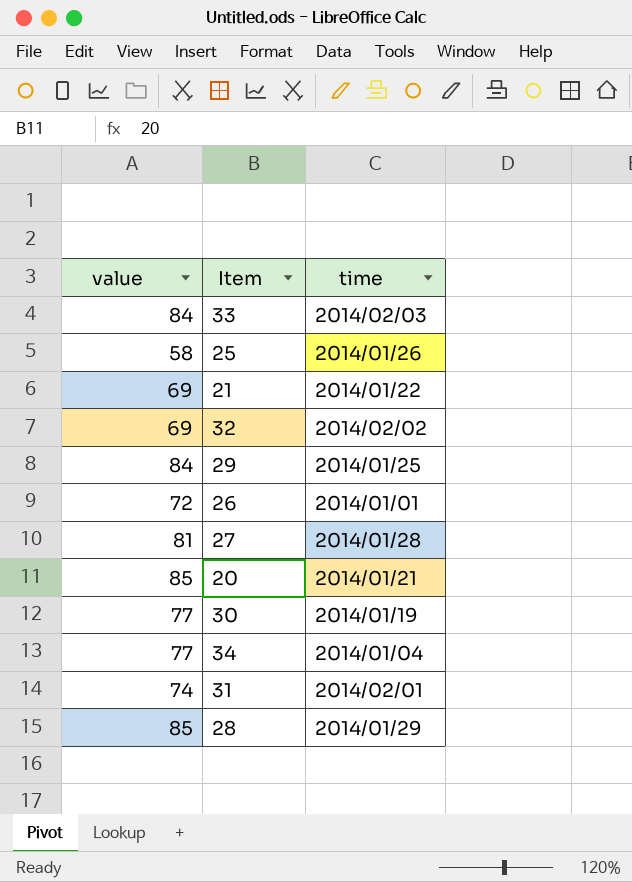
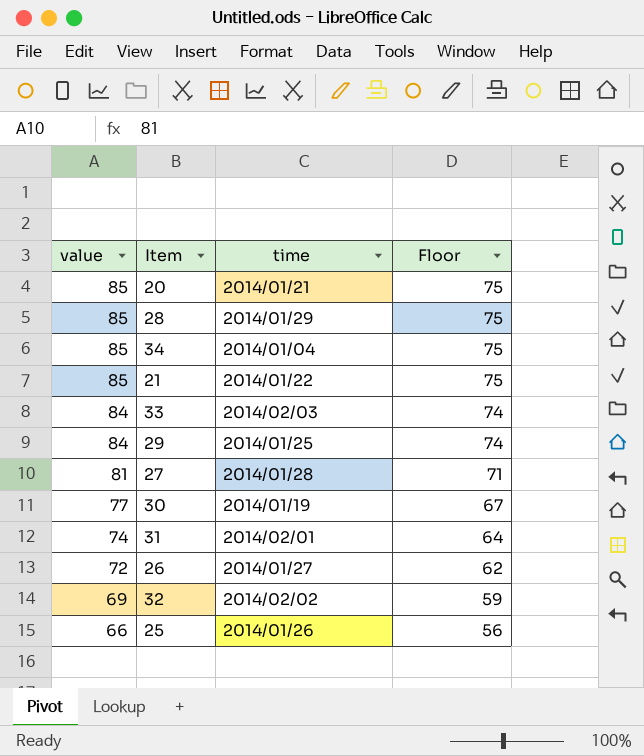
row order: none -> value descending
column Floor | formula: none -> [value] - 10
34 | value: 77 -> 85
21 | value: 69 -> 85
26 | time: 2014/01/01 -> 2014/01/27
25 | value: 58 -> 66

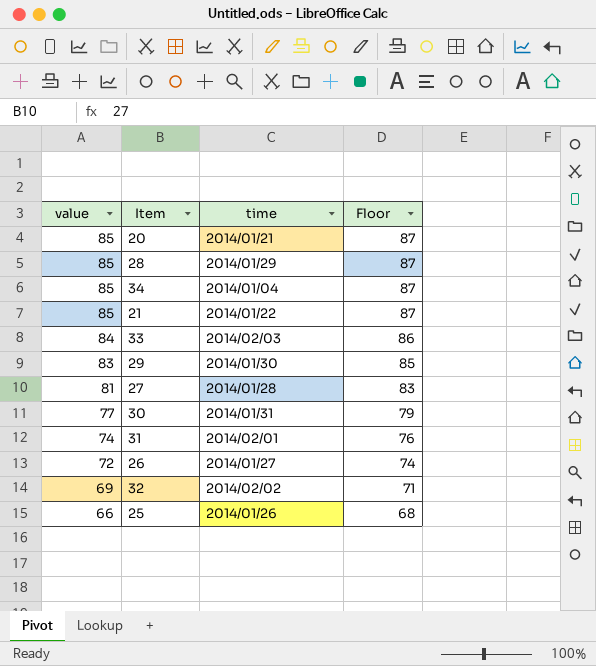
column Floor | formula: [value] - 10 -> [value] + 2
29 | value: 84 -> 83
29 | time: 2014/01/25 -> 2014/01/30
30 | time: 2014/01/19 -> 2014/01/31

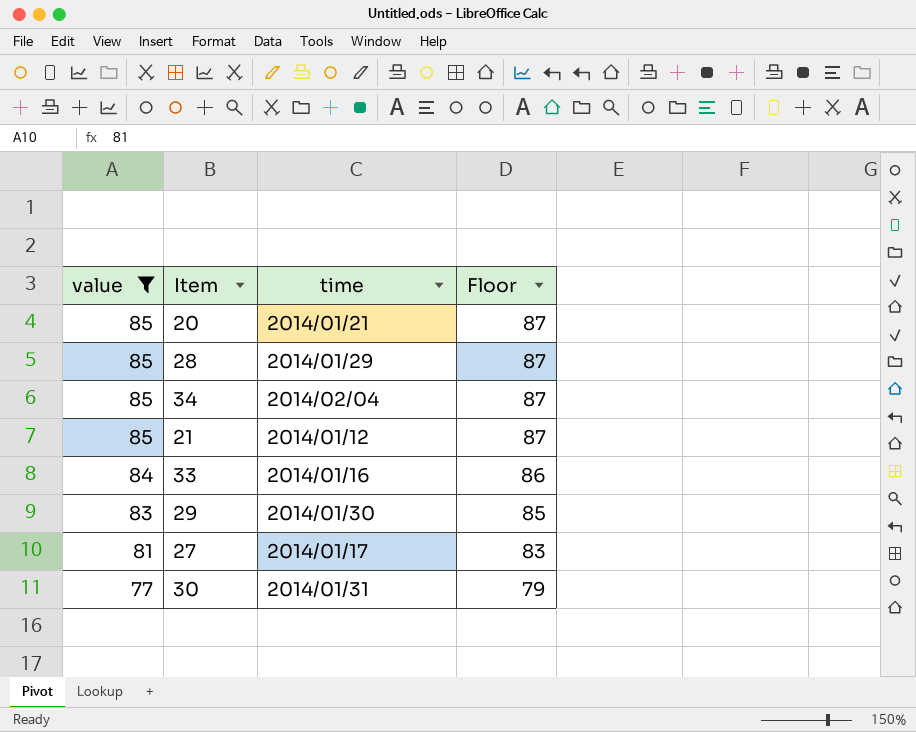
filter: none -> value >= 77
34 | time: 2014/01/04 -> 2014/02/04
21 | time: 2014/01/22 -> 2014/01/12
33 | time: 2014/02/03 -> 2014/01/16
27 | time: 2014/01/28 -> 2014/01/17

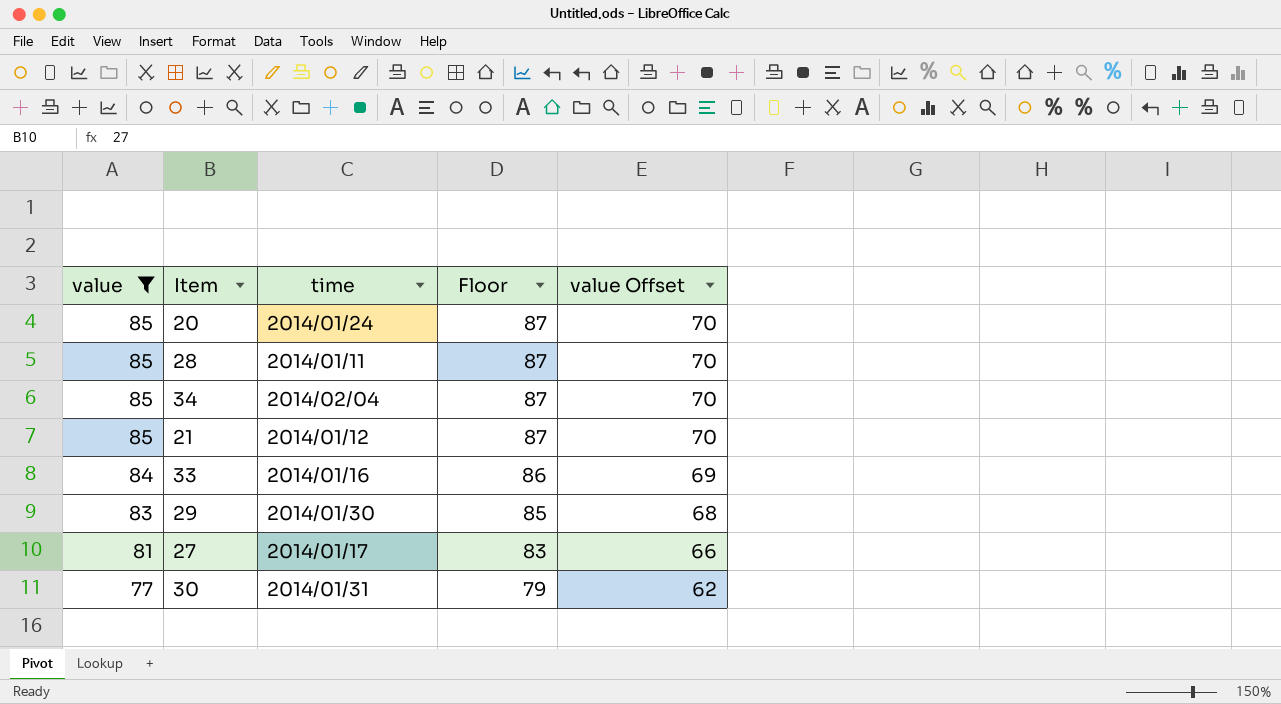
column value Offset | formula: none -> [value] - 15
20 | time: 2014/01/21 -> 2014/01/24
28 | time: 2014/01/29 -> 2014/01/11

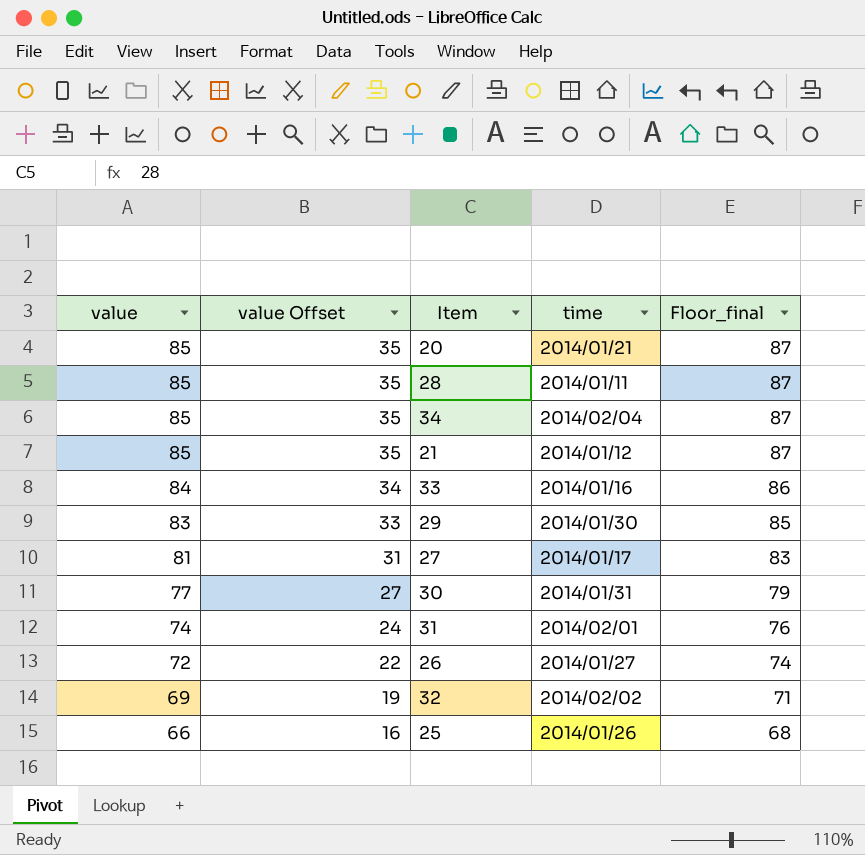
filter: value >= 77 -> none
column value Offset | formula: [value] - 15 -> [value] - 50
column value Offset | position: 5 -> 2
column name: Floor -> Floor_final
20 | time: 2014/01/24 -> 2014/01/21

